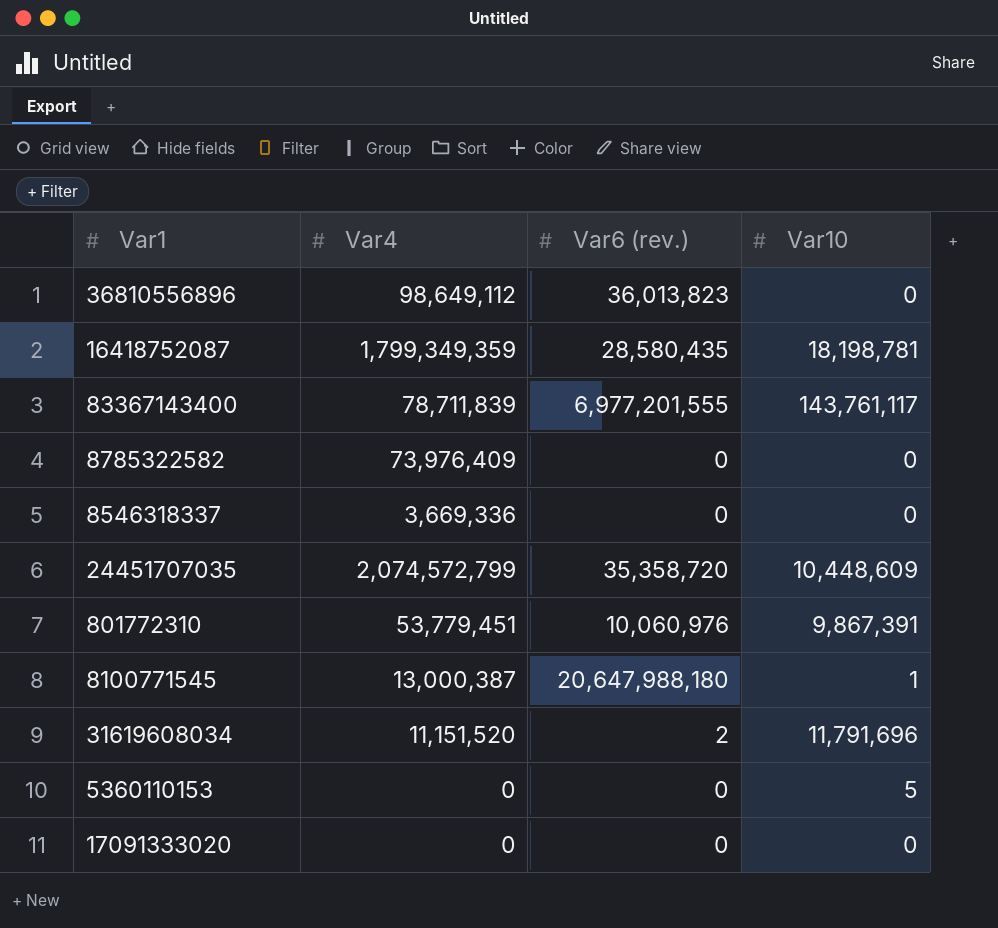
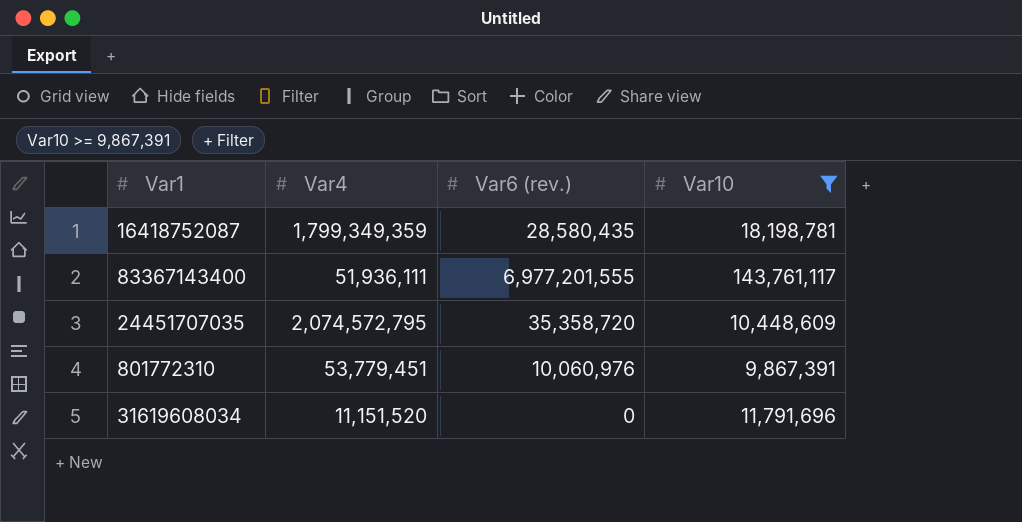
filter: none -> Var10 >= 9,867,391
83367143400 | Var4: 78,711,839 -> 51,936,111
24451707035 | Var4: 2,074,572,799 -> 2,074,572,795
31619608034 | Var6 (rev.): 2 -> 0

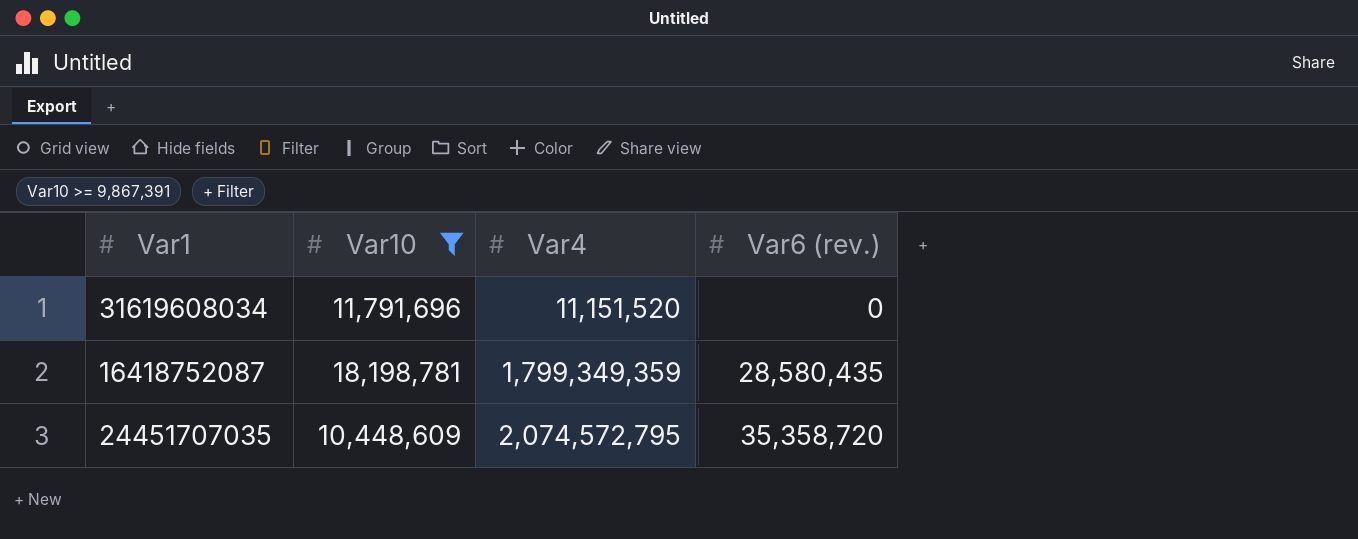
row order: none -> Var4 ascending
column Var10 | position: 4 -> 2
row 83367143400: 51,936,111 | 6,977,201,555 | 143,761,117 -> none
row 801772310: 53,779,451 | 10,060,976 | 9,867,391 -> none

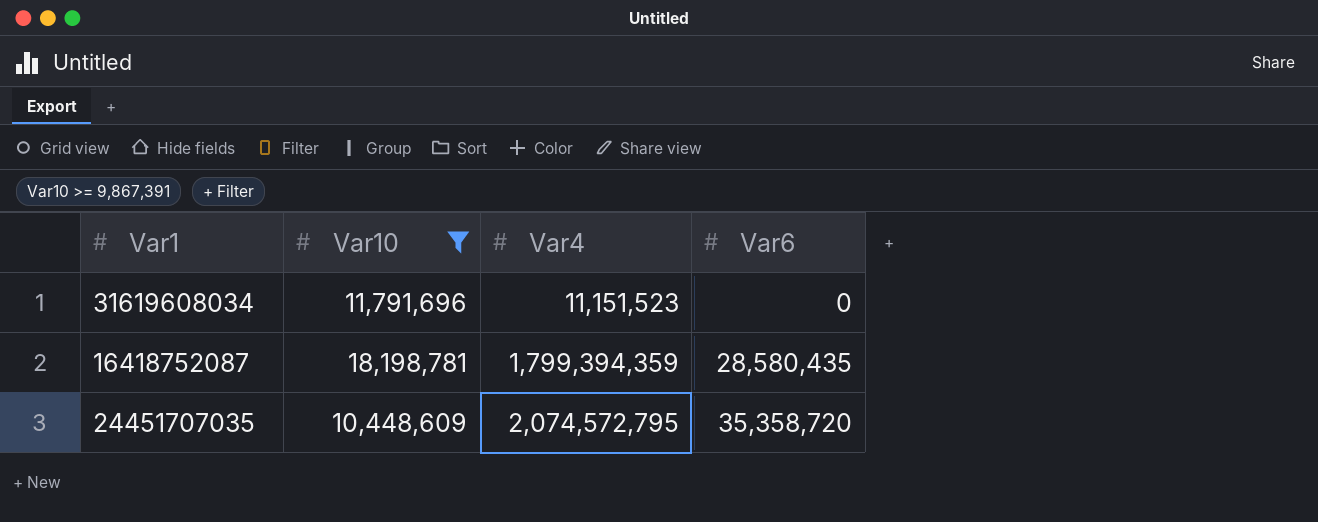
column name: Var6 (rev.) -> Var6
31619608034 | Var4: 11,151,520 -> 11,151,523
16418752087 | Var4: 1,799,349,359 -> 1,799,394,359

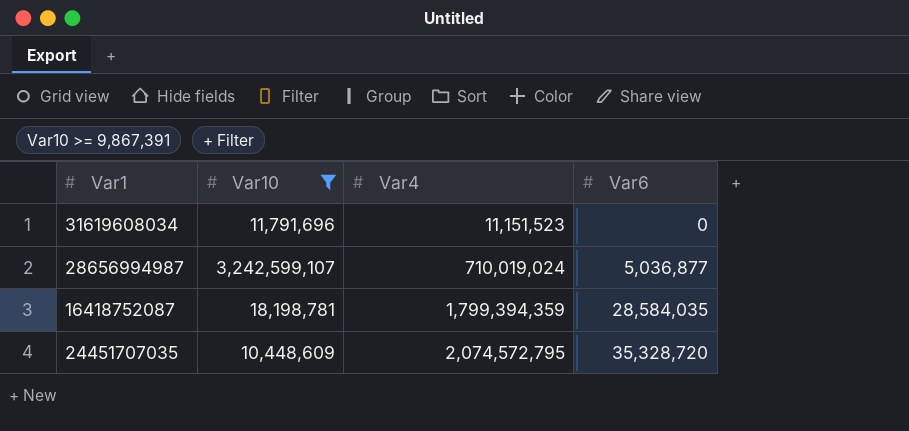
row 28656994987: none -> 3,242,599,107 | 710,019,024 | 5,036,877
16418752087 | Var6: 28,580,435 -> 28,584,035
24451707035 | Var6: 35,358,720 -> 35,328,720

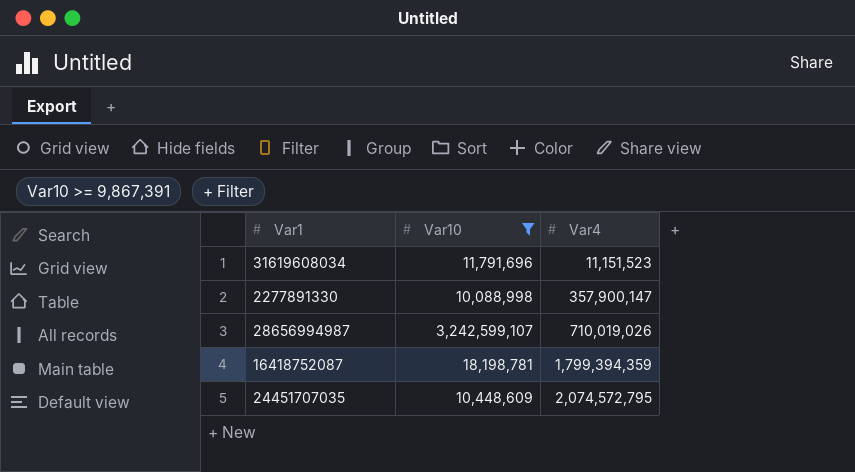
column Var6 | position: 4 -> none
row 2277891330: none -> 10,088,998 | 357,900,147
28656994987 | Var4: 710,019,024 -> 710,019,026

